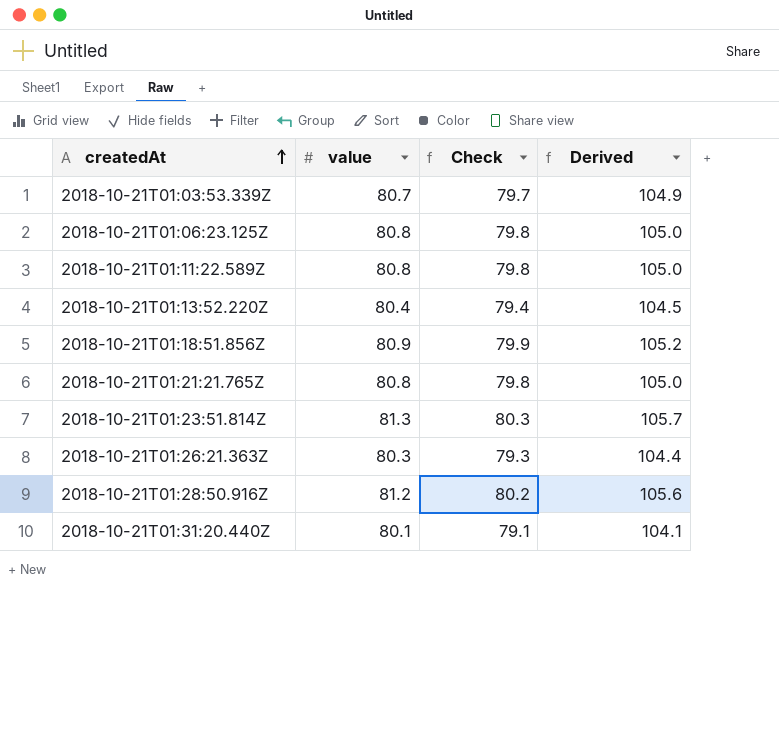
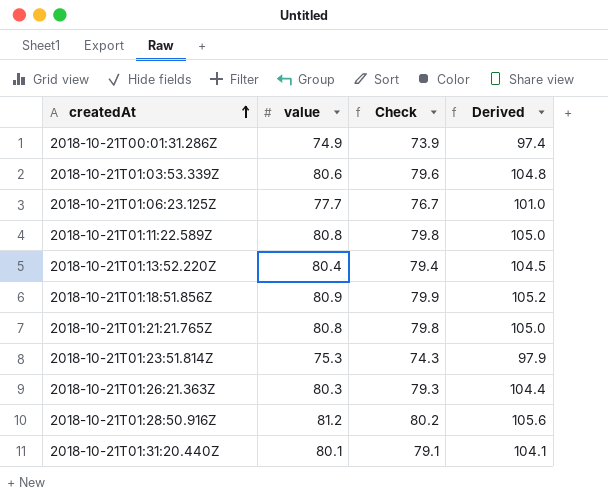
row 2018-10-21T00:01:31.286Z: none -> 74.9 | 73.9 | 97.4
2018-10-21T01:03:53.339Z | value: 80.7 -> 80.6
2018-10-21T01:03:53.339Z | Check: 79.7 -> 79.6
2018-10-21T01:03:53.339Z | Derived: 104.9 -> 104.8
2018-10-21T01:06:23.125Z | value: 80.8 -> 77.7
2018-10-21T01:06:23.125Z | Check: 79.8 -> 76.7
2018-10-21T01:06:23.125Z | Derived: 105.0 -> 101.0
2018-10-21T01:23:51.814Z | value: 81.3 -> 75.3
2018-10-21T01:23:51.814Z | Check: 80.3 -> 74.3
2018-10-21T01:23:51.814Z | Derived: 105.7 -> 97.9

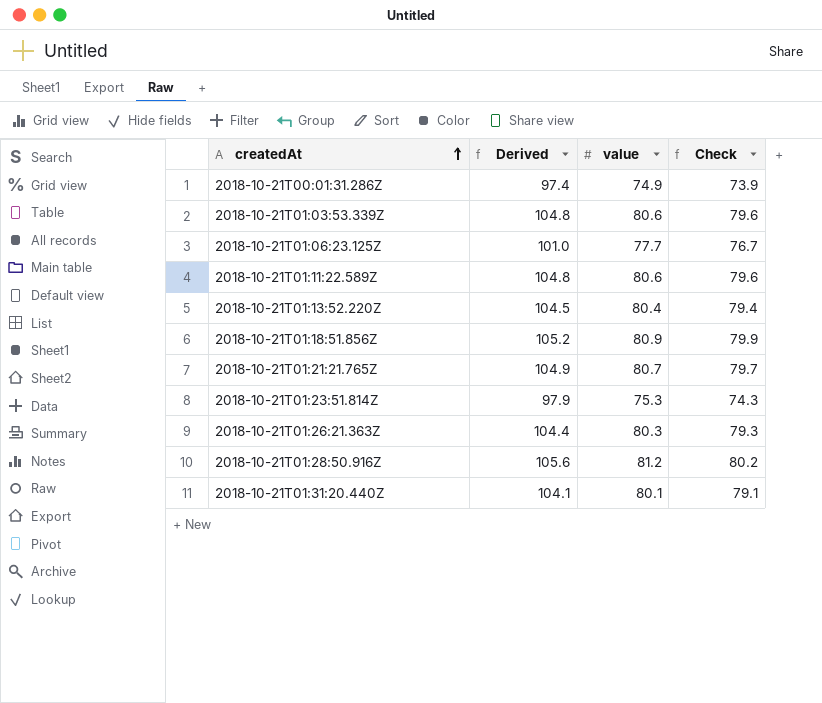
column Derived | position: 4 -> 2
2018-10-21T01:11:22.589Z | Derived: 105.0 -> 104.8
2018-10-21T01:11:22.589Z | value: 80.8 -> 80.6
2018-10-21T01:11:22.589Z | Check: 79.8 -> 79.6
2018-10-21T01:21:21.765Z | Derived: 105.0 -> 104.9
2018-10-21T01:21:21.765Z | value: 80.8 -> 80.7
2018-10-21T01:21:21.765Z | Check: 79.8 -> 79.7

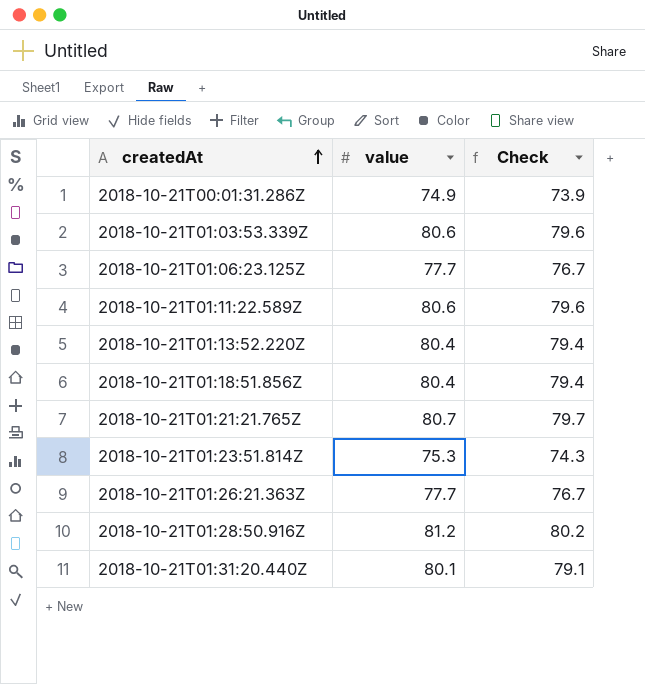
column Derived | formula: [value] * 1.3 -> none
2018-10-21T01:18:51.856Z | value: 80.9 -> 80.4
2018-10-21T01:18:51.856Z | Check: 79.9 -> 79.4
2018-10-21T01:26:21.363Z | value: 80.3 -> 77.7
2018-10-21T01:26:21.363Z | Check: 79.3 -> 76.7

